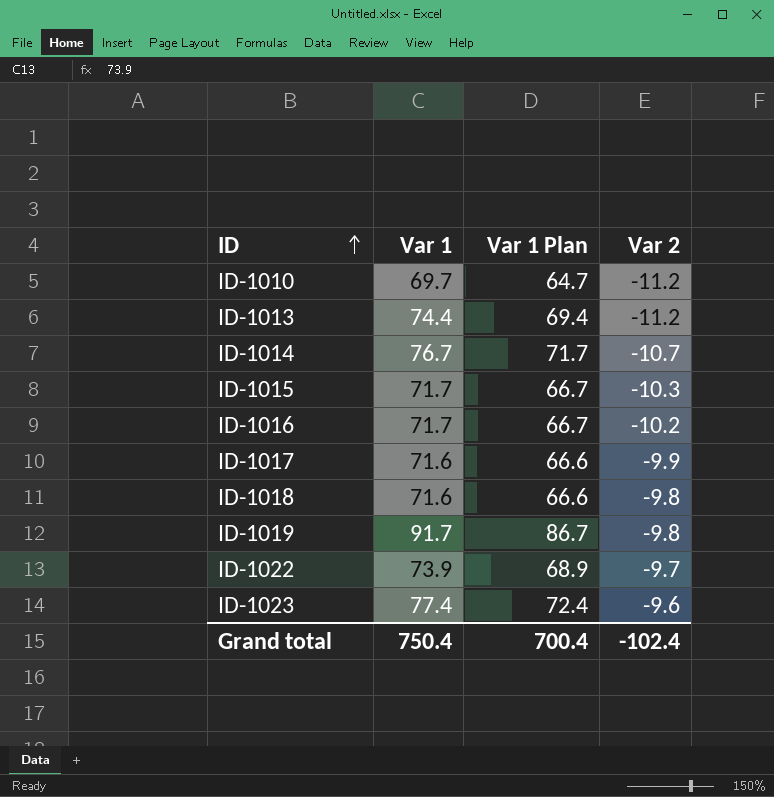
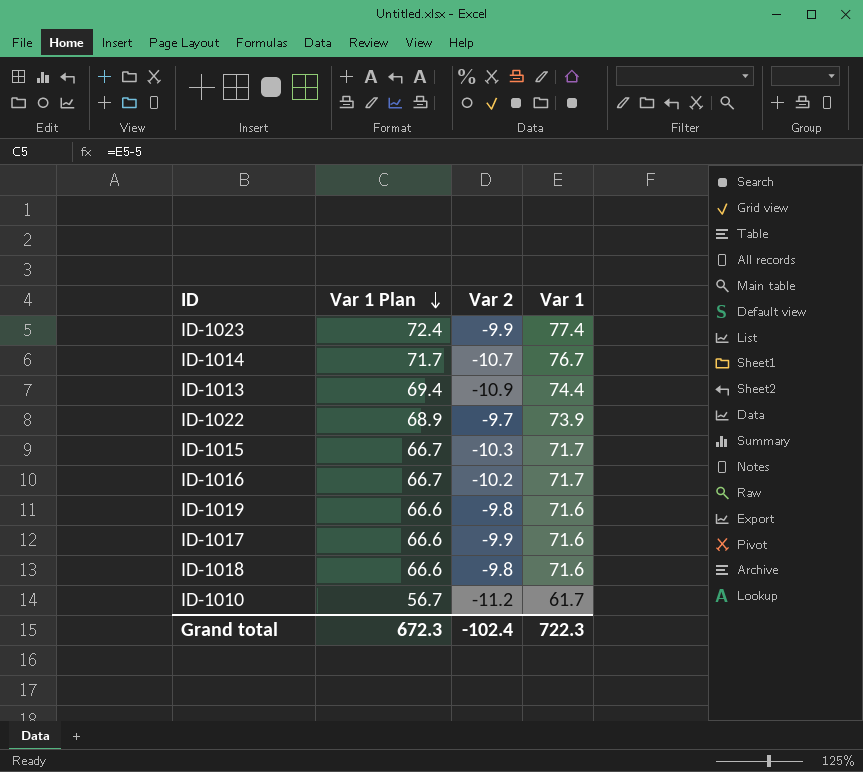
row order: ID ascending -> Var 1 Plan descending
column Var 1 | position: 2 -> 4
ID-1023 | Var 2: -9.6 -> -9.9
ID-1013 | Var 2: -11.2 -> -10.9
ID-1019 | Var 1 Plan: 86.7 -> 66.6
ID-1019 | Var 1: 91.7 -> 71.6
ID-1010 | Var 1 Plan: 64.7 -> 56.7
ID-1010 | Var 1: 69.7 -> 61.7
Grand total | Var 1 Plan: 700.4 -> 672.3
Grand total | Var 1: 750.4 -> 722.3

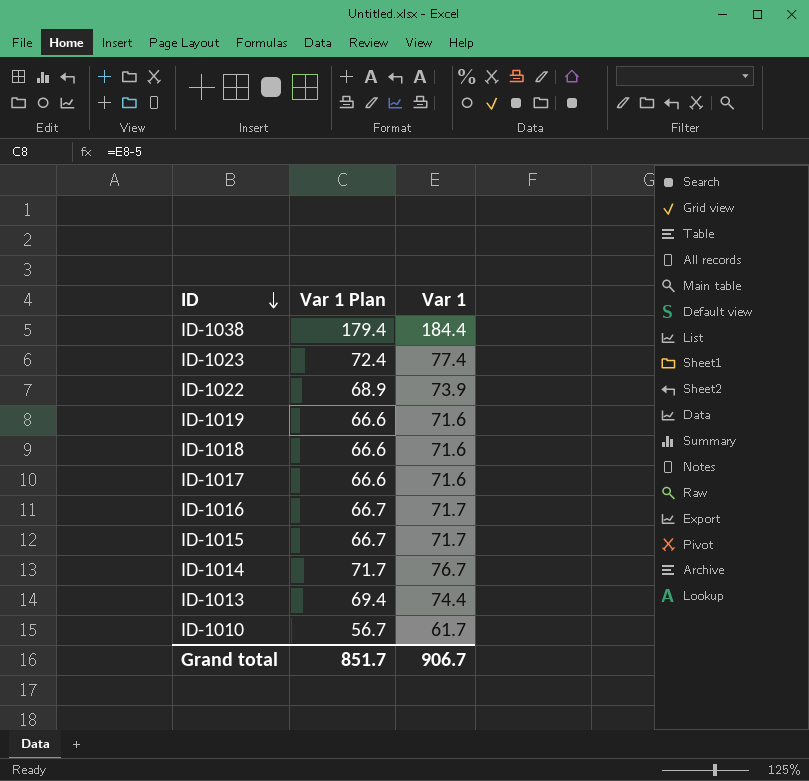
row order: Var 1 Plan descending -> ID descending
column Var 2 | position: 3 -> none
row ID-1038: none -> 179.4 | 184.4
Grand total | Var 1 Plan: 672.3 -> 851.7
Grand total | Var 1: 722.3 -> 906.7

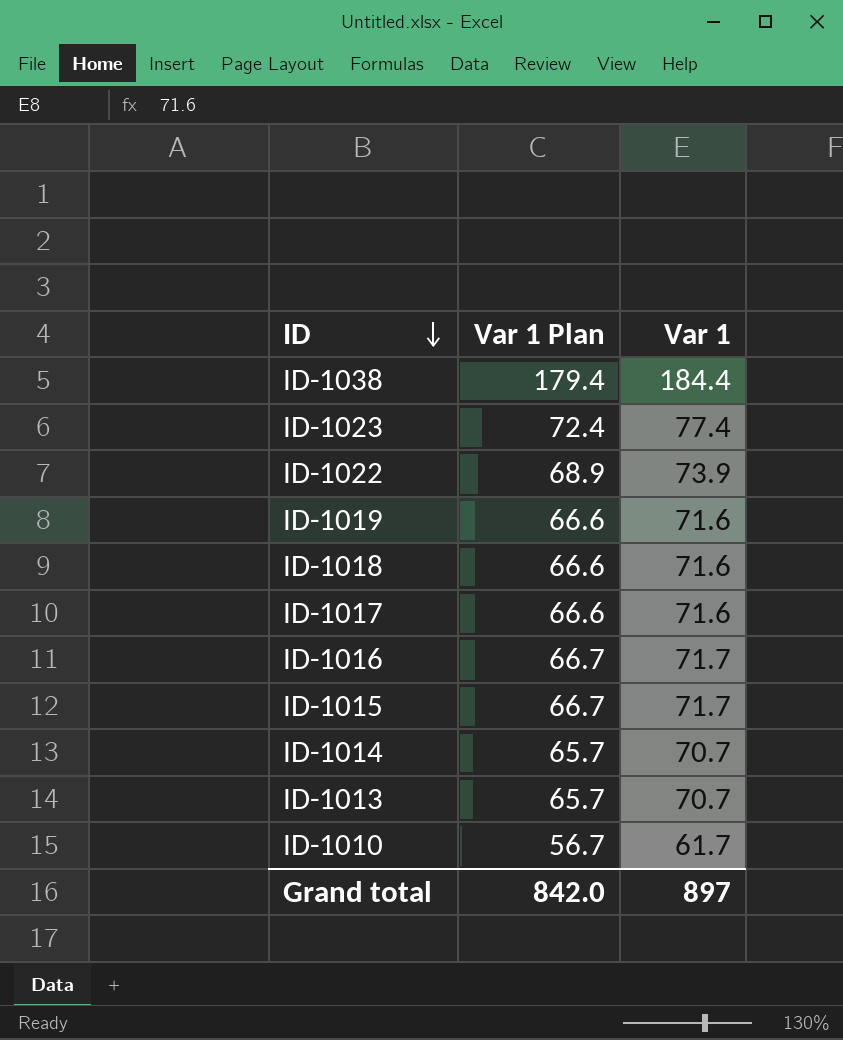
ID-1014 | Var 1 Plan: 71.7 -> 65.7
ID-1014 | Var 1: 76.7 -> 70.7
ID-1013 | Var 1 Plan: 69.4 -> 65.7
ID-1013 | Var 1: 74.4 -> 70.7
Grand total | Var 1 Plan: 851.7 -> 842.0
Grand total | Var 1: 906.7 -> 897

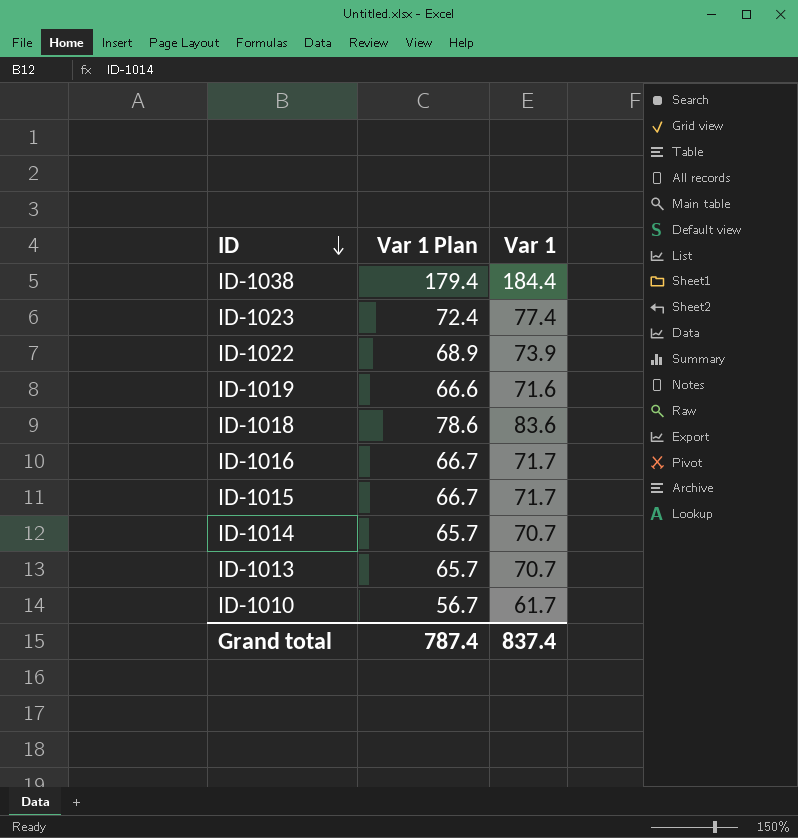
row ID-1017: 66.6 | 71.6 -> none
ID-1018 | Var 1 Plan: 66.6 -> 78.6
ID-1018 | Var 1: 71.6 -> 83.6
Grand total | Var 1 Plan: 842.0 -> 787.4
Grand total | Var 1: 897 -> 837.4

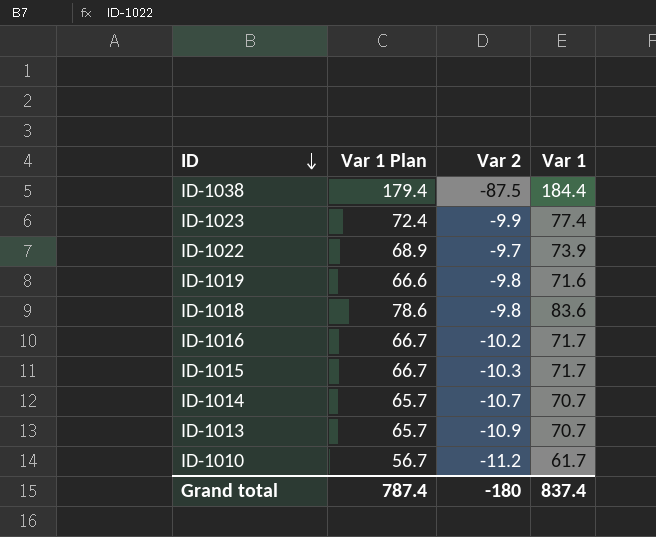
column Var 2 | position: none -> 3

